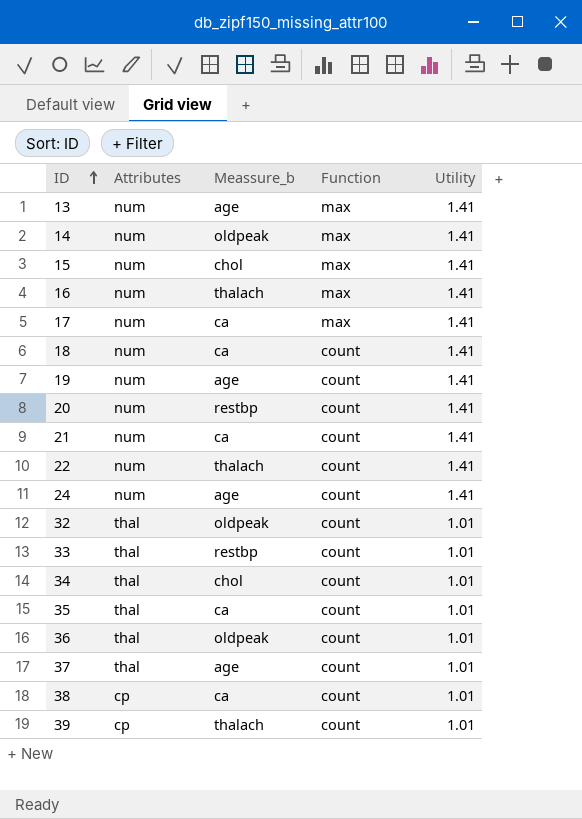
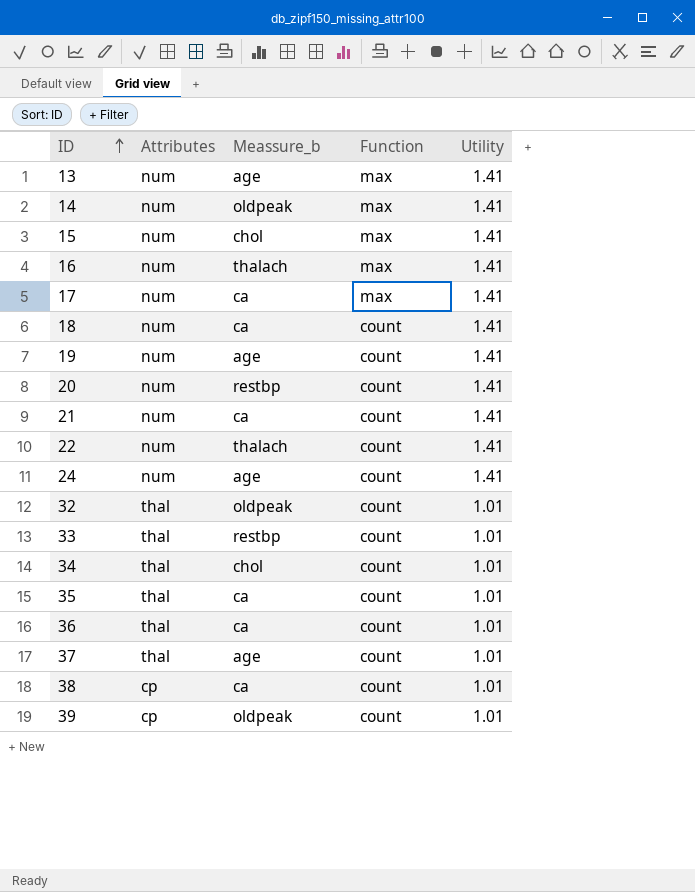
36 | Meassure_b: oldpeak -> ca
39 | Meassure_b: thalach -> oldpeak

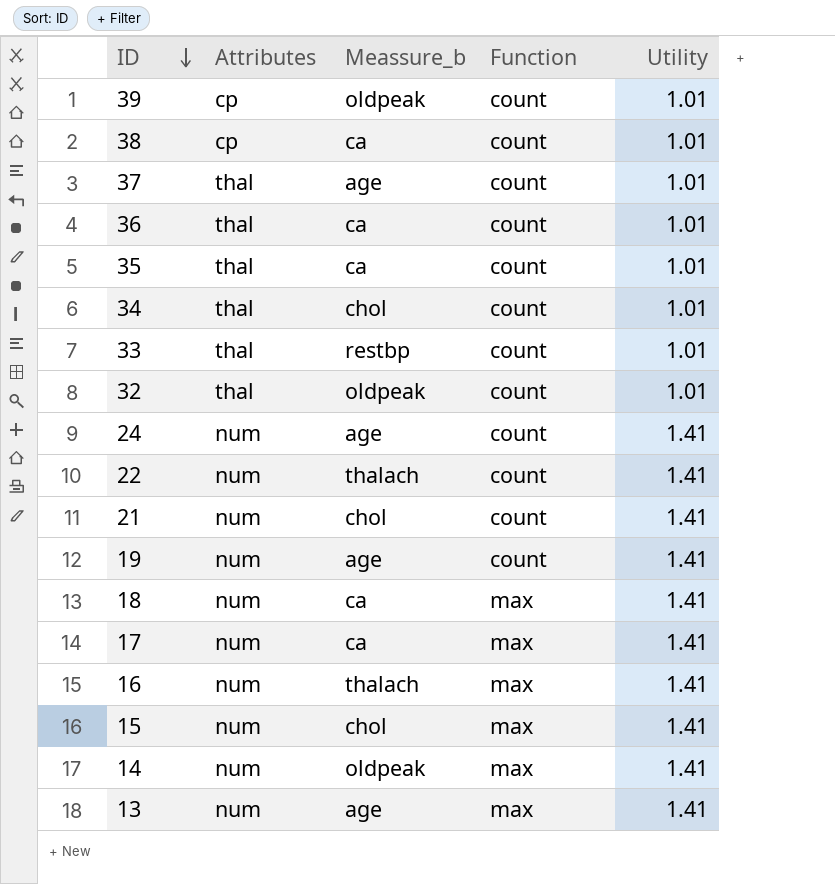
row order: ID ascending -> ID descending
row 20: num | restbp | count | 1.41 -> none
21 | Meassure_b: ca -> chol
18 | Function: count -> max

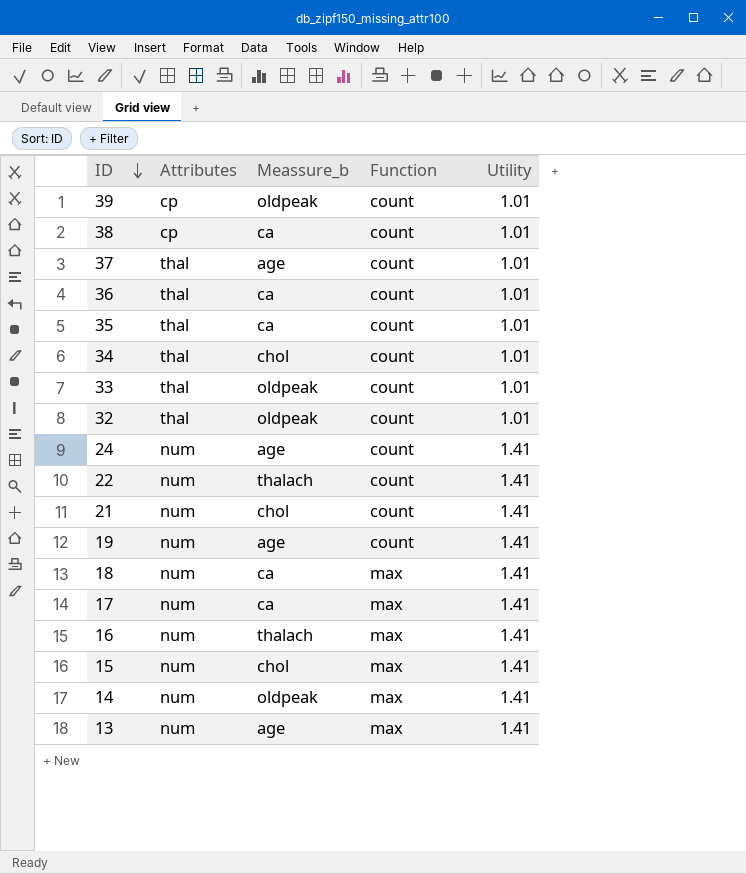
33 | Meassure_b: restbp -> oldpeak

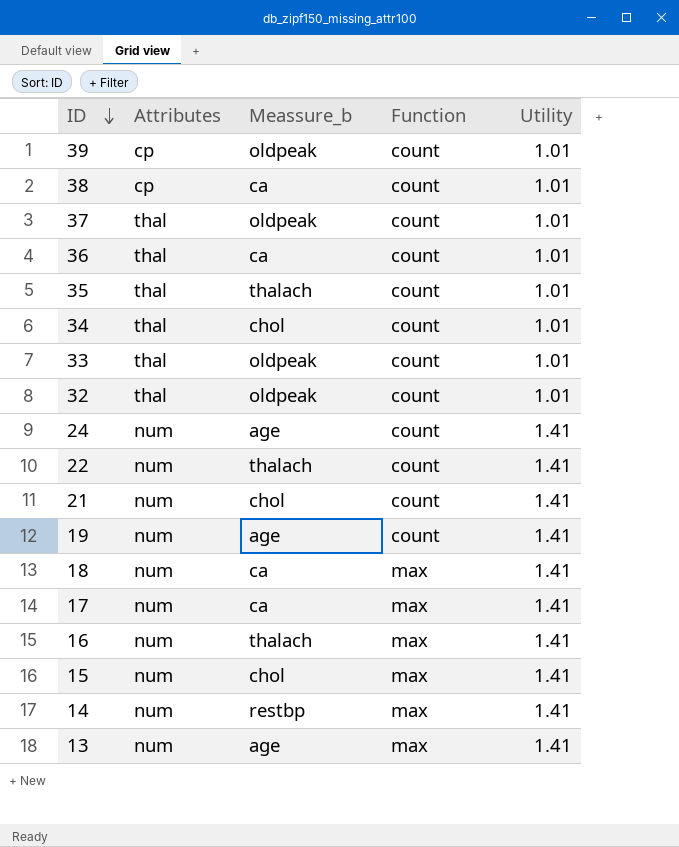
37 | Meassure_b: age -> oldpeak
35 | Meassure_b: ca -> thalach
14 | Meassure_b: oldpeak -> restbp

